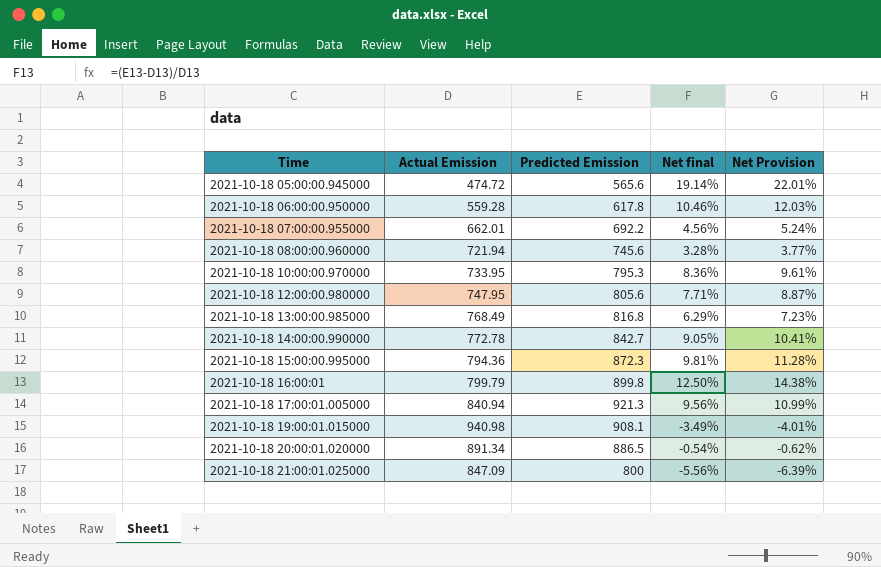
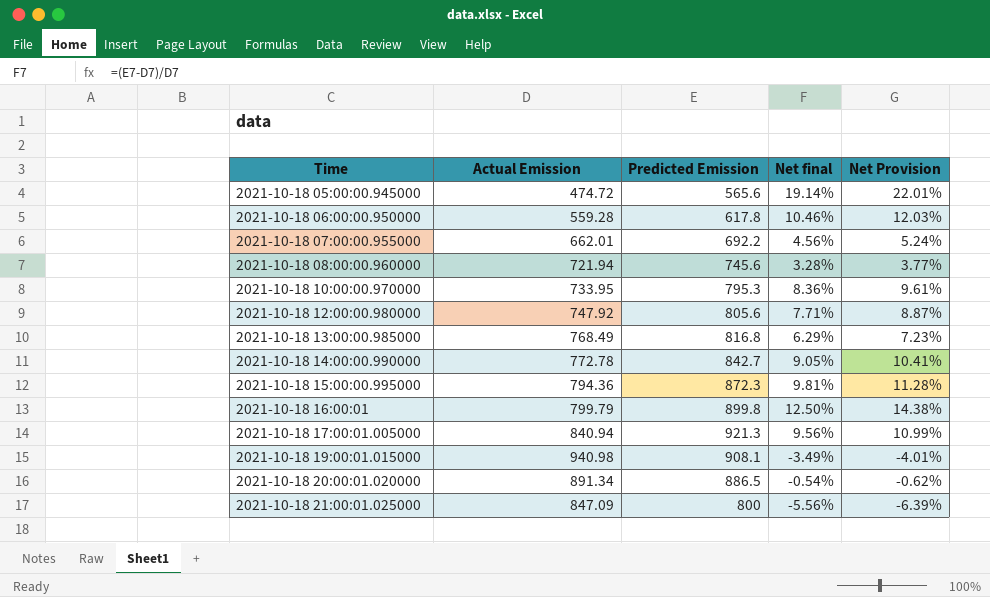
2021-10-18 12:00:00.980000 | Actual Emission: 747.95 -> 747.92

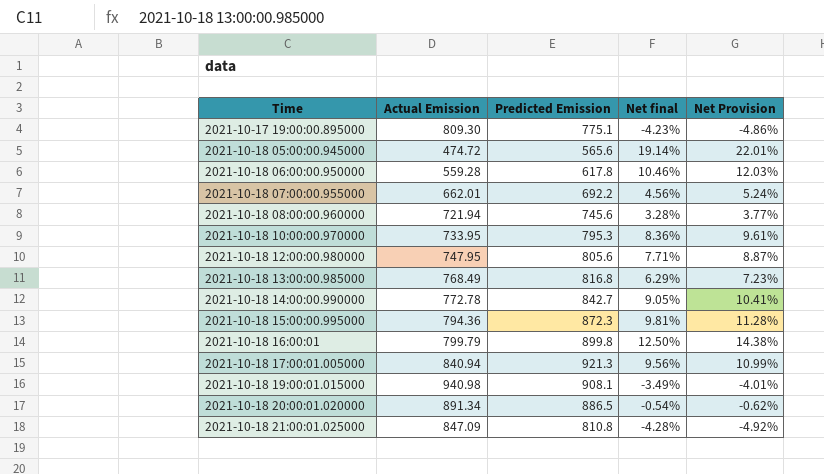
row 2021-10-17 19:00:00.895000: none -> 809.30 | 775.1 | -4.23% | -4.86%
2021-10-18 12:00:00.980000 | Actual Emission: 747.92 -> 747.95
2021-10-18 21:00:01.025000 | Predicted Emission: 800 -> 810.8
2021-10-18 21:00:01.025000 | Net final: -5.56% -> -4.28%
2021-10-18 21:00:01.025000 | Net Provision: -6.39% -> -4.92%

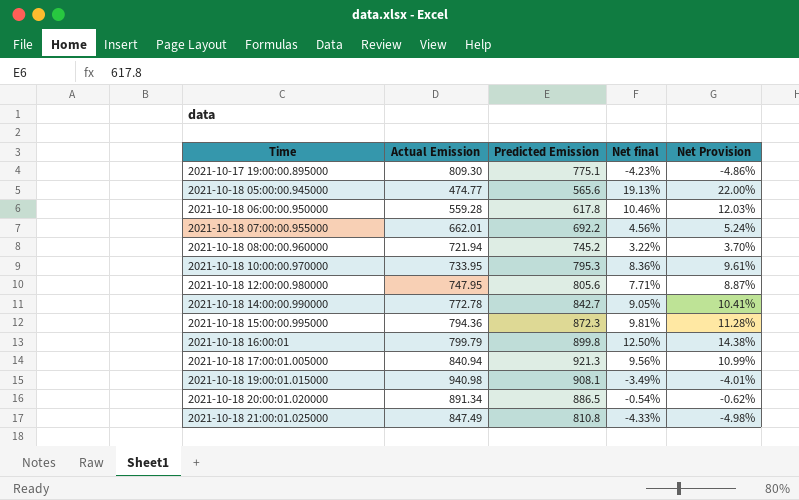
row 2021-10-18 13:00:00.985000: 768.49 | 816.8 | 6.29% | 7.23% -> none
2021-10-18 05:00:00.945000 | Actual Emission: 474.72 -> 474.77
2021-10-18 05:00:00.945000 | Net final: 19.14% -> 19.13%
2021-10-18 05:00:00.945000 | Net Provision: 22.01% -> 22.00%
2021-10-18 08:00:00.960000 | Predicted Emission: 745.6 -> 745.2
2021-10-18 08:00:00.960000 | Net final: 3.28% -> 3.22%
2021-10-18 08:00:00.960000 | Net Provision: 3.77% -> 3.70%
2021-10-18 21:00:01.025000 | Actual Emission: 847.09 -> 847.49
2021-10-18 21:00:01.025000 | Net final: -4.28% -> -4.33%
2021-10-18 21:00:01.025000 | Net Provision: -4.92% -> -4.98%

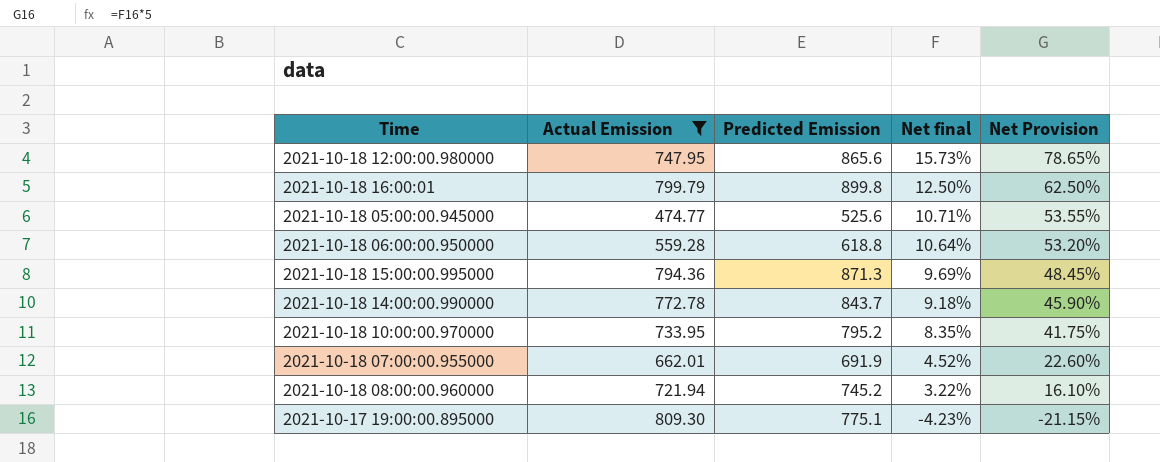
filter: none -> Actual Emission <= 809.30
row order: Time ascending -> Net final descending
column Net Provision | formula: [Net final] * 1.15 -> [Net final] * 5
2021-10-18 12:00:00.980000 | Predicted Emission: 805.6 -> 865.6
2021-10-18 12:00:00.980000 | Net final: 7.71% -> 15.73%
2021-10-18 05:00:00.945000 | Predicted Emission: 565.6 -> 525.6
2021-10-18 05:00:00.945000 | Net final: 19.13% -> 10.71%
2021-10-18 06:00:00.950000 | Predicted Emission: 617.8 -> 618.8
2021-10-18 06:00:00.950000 | Net final: 10.46% -> 10.64%
2021-10-18 15:00:00.995000 | Predicted Emission: 872.3 -> 871.3
2021-10-18 15:00:00.995000 | Net final: 9.81% -> 9.69%
2021-10-18 14:00:00.990000 | Predicted Emission: 842.7 -> 843.7
2021-10-18 14:00:00.990000 | Net final: 9.05% -> 9.18%
2021-10-18 10:00:00.970000 | Predicted Emission: 795.3 -> 795.2
2021-10-18 10:00:00.970000 | Net final: 8.36% -> 8.35%
2021-10-18 07:00:00.955000 | Predicted Emission: 692.2 -> 691.9
2021-10-18 07:00:00.955000 | Net final: 4.56% -> 4.52%

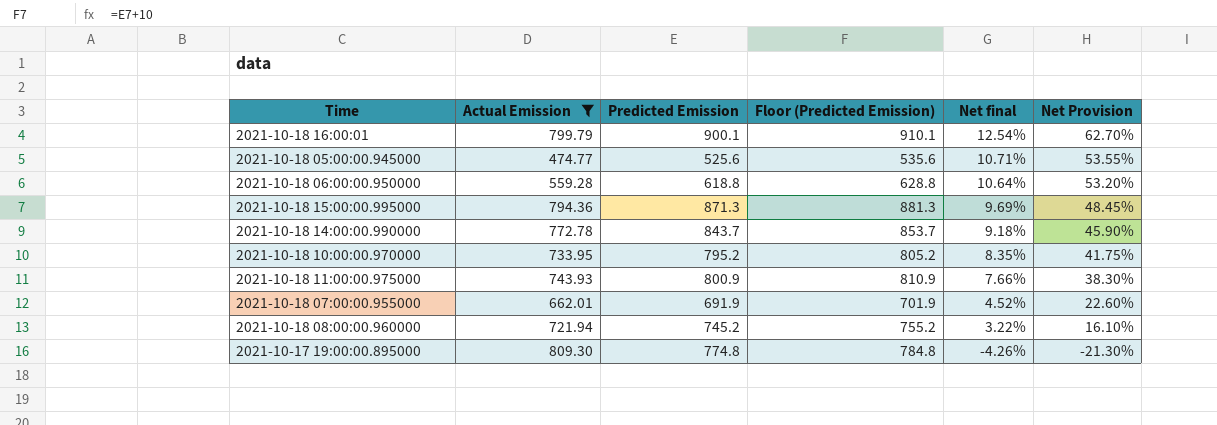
column Floor (Predicted Emission) | formula: none -> [Predicted Emission] + 10
row 2021-10-18 12:00:00.980000: 747.95 | 865.6 | 15.73% | 78.65% -> none
2021-10-18 16:00:01 | Predicted Emission: 899.8 -> 900.1
2021-10-18 16:00:01 | Net final: 12.50% -> 12.54%
2021-10-18 16:00:01 | Net Provision: 62.50% -> 62.70%
row 2021-10-18 11:00:00.975000: none -> 743.93 | 800.9 | 810.9 | 7.66% | 38.30%
2021-10-17 19:00:00.895000 | Predicted Emission: 775.1 -> 774.8
2021-10-17 19:00:00.895000 | Net final: -4.23% -> -4.26%
2021-10-17 19:00:00.895000 | Net Provision: -21.15% -> -21.30%

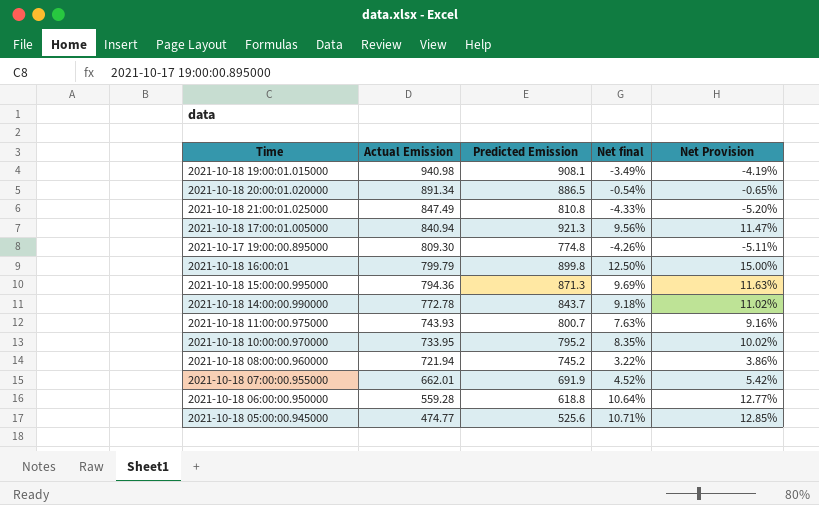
filter: Actual Emission <= 809.30 -> none
row order: Net final descending -> Actual Emission descending
column Floor (Predicted Emission) | formula: [Predicted Emission] + 10 -> none
column Net Provision | formula: [Net final] * 5 -> [Net final] * 1.2
2021-10-18 16:00:01 | Predicted Emission: 900.1 -> 899.8
2021-10-18 16:00:01 | Net final: 12.54% -> 12.50%
2021-10-18 11:00:00.975000 | Predicted Emission: 800.9 -> 800.7
2021-10-18 11:00:00.975000 | Net final: 7.66% -> 7.63%

